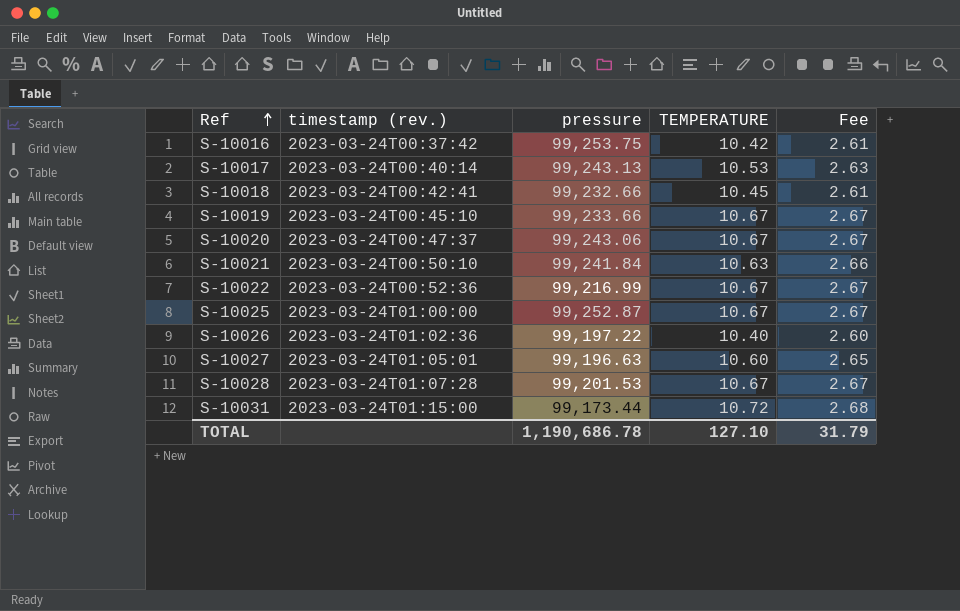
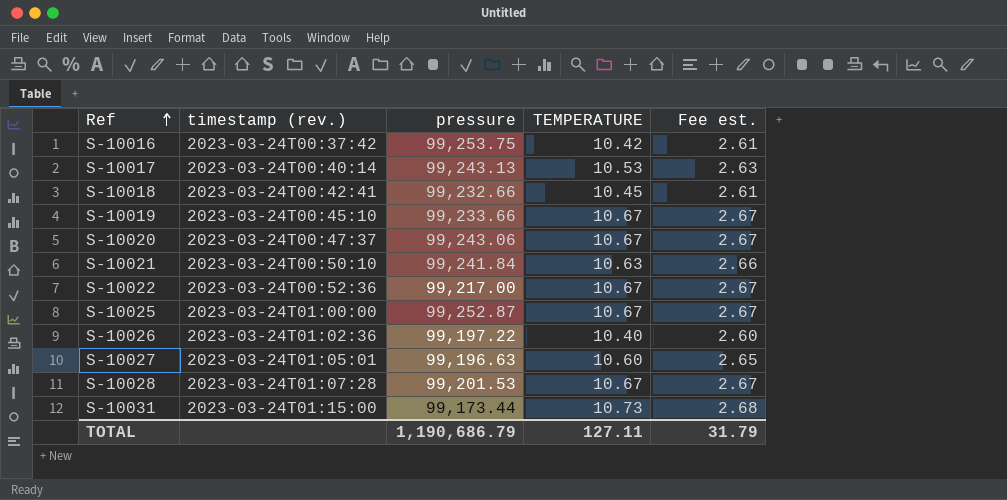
column name: Fee -> Fee est.
S-10022 | pressure: 99,216.99 -> 99,217.00
S-10031 | TEMPERATURE: 10.72 -> 10.73
TOTAL | pressure: 1,190,686.78 -> 1,190,686.79
TOTAL | TEMPERATURE: 127.10 -> 127.11

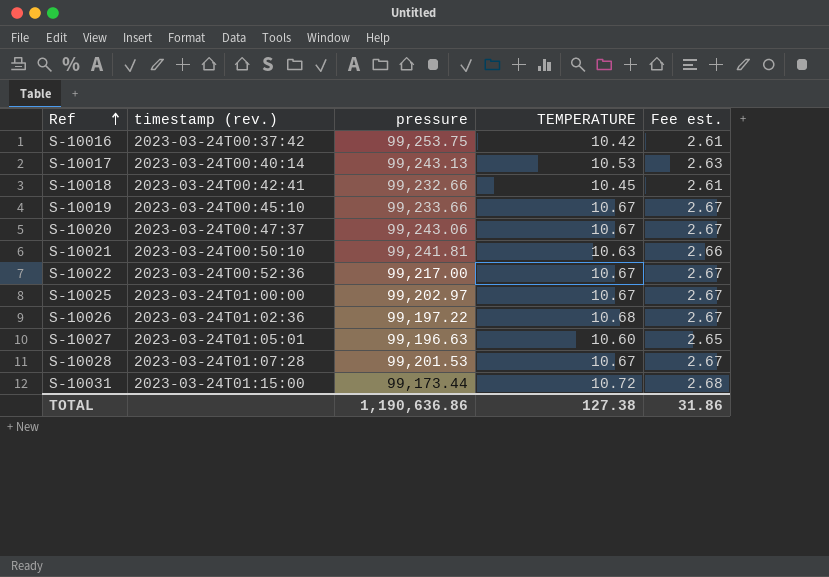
S-10021 | pressure: 99,241.84 -> 99,241.81
S-10025 | pressure: 99,252.87 -> 99,202.97
S-10026 | TEMPERATURE: 10.40 -> 10.68
S-10026 | Fee est.: 2.60 -> 2.67
S-10031 | TEMPERATURE: 10.73 -> 10.72
TOTAL | pressure: 1,190,686.79 -> 1,190,636.86
TOTAL | TEMPERATURE: 127.11 -> 127.38
TOTAL | Fee est.: 31.79 -> 31.86

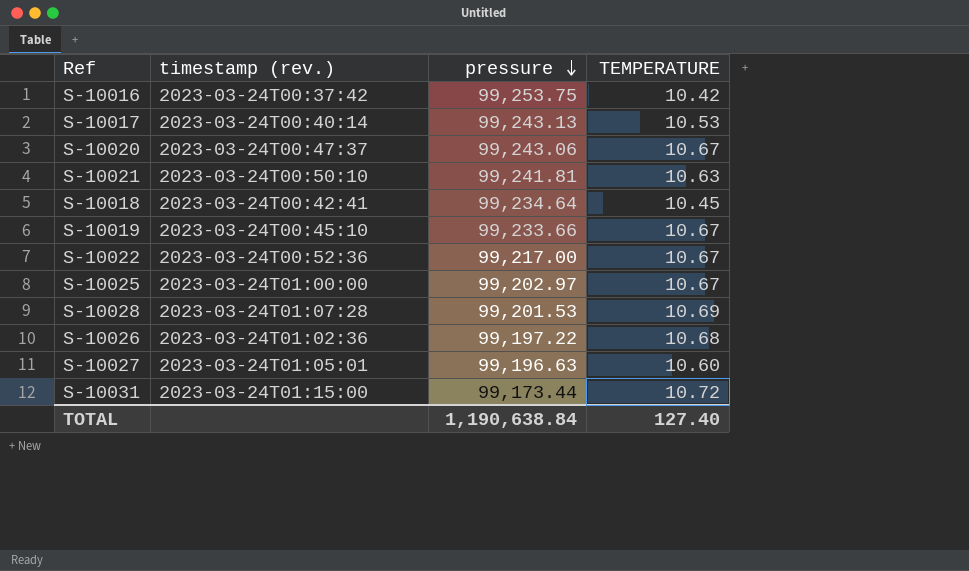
row order: Ref ascending -> pressure descending
column Fee est. | formula: [TEMPERATURE] * 0.25 -> none
S-10018 | pressure: 99,232.66 -> 99,234.64
S-10028 | TEMPERATURE: 10.67 -> 10.69
TOTAL | pressure: 1,190,636.86 -> 1,190,638.84
TOTAL | TEMPERATURE: 127.38 -> 127.40

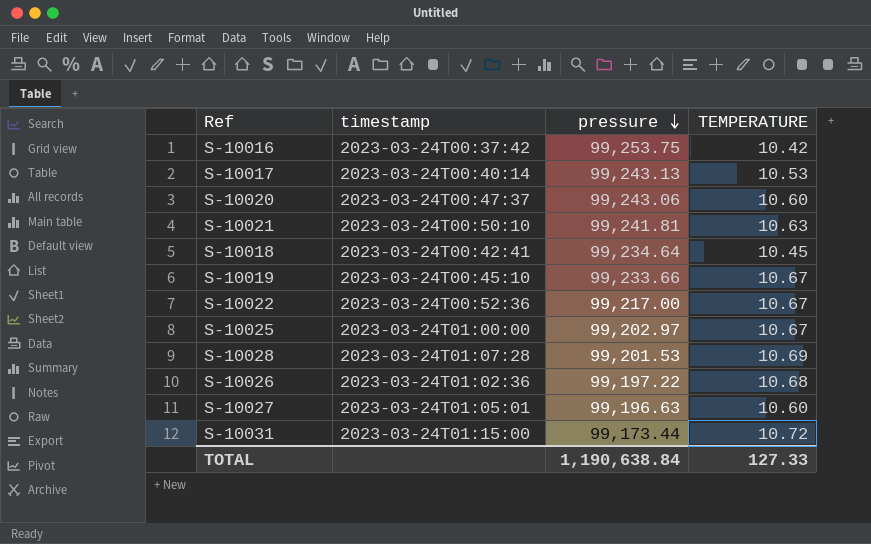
column name: timestamp (rev.) -> timestamp
S-10020 | TEMPERATURE: 10.67 -> 10.60
TOTAL | TEMPERATURE: 127.40 -> 127.33

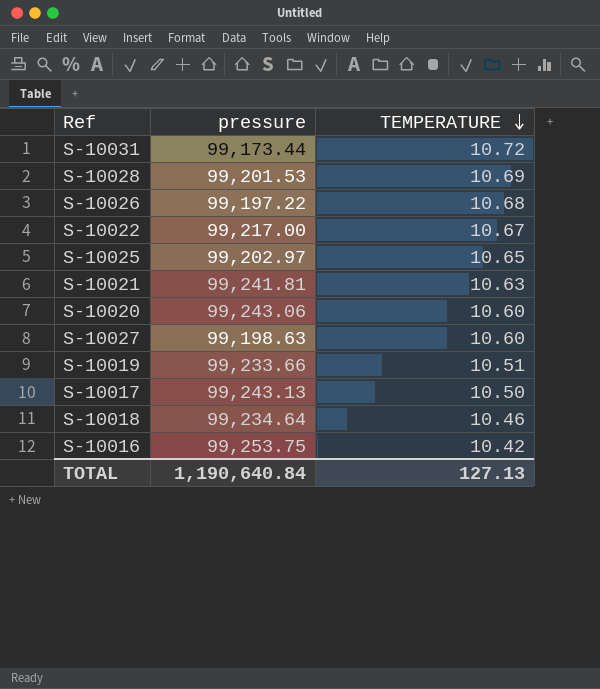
row order: pressure descending -> TEMPERATURE descending
column timestamp | position: 2 -> none
S-10025 | TEMPERATURE: 10.67 -> 10.65
S-10027 | pressure: 99,196.63 -> 99,198.63
S-10019 | TEMPERATURE: 10.67 -> 10.51
S-10017 | TEMPERATURE: 10.53 -> 10.50
S-10018 | TEMPERATURE: 10.45 -> 10.46
TOTAL | pressure: 1,190,638.84 -> 1,190,640.84
TOTAL | TEMPERATURE: 127.33 -> 127.13

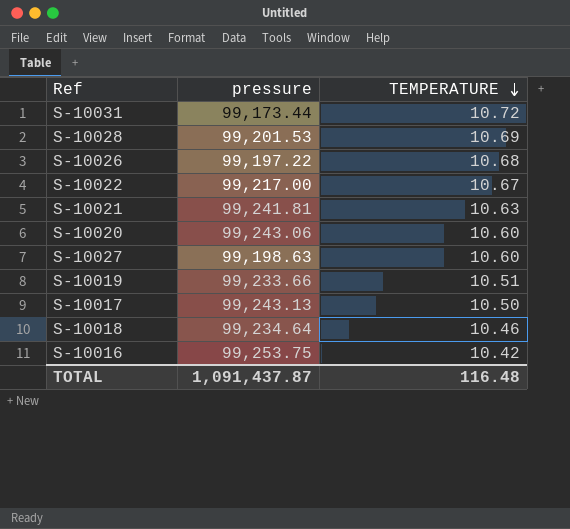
row S-10025: 99,202.97 | 10.65 -> none
TOTAL | pressure: 1,190,640.84 -> 1,091,437.87
TOTAL | TEMPERATURE: 127.13 -> 116.48

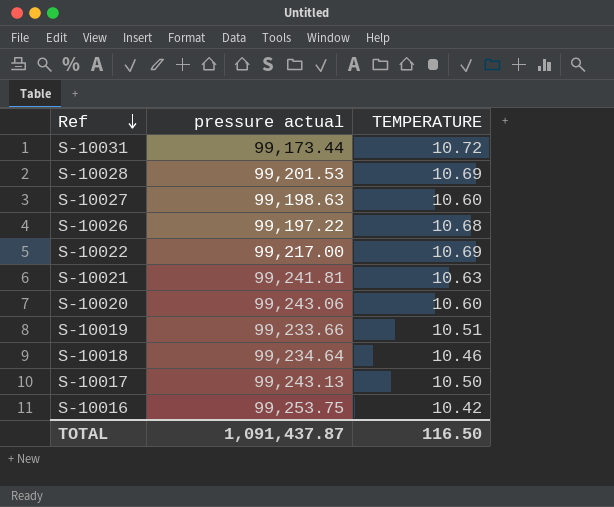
row order: TEMPERATURE descending -> Ref descending
column name: pressure -> pressure actual
S-10022 | TEMPERATURE: 10.67 -> 10.69
TOTAL | TEMPERATURE: 116.48 -> 116.50

